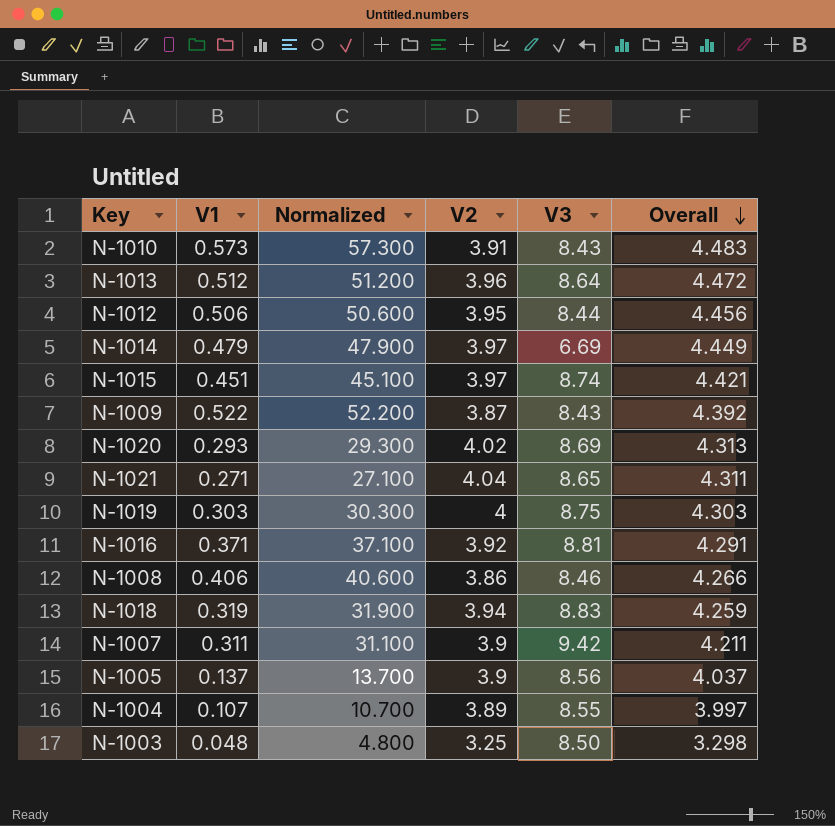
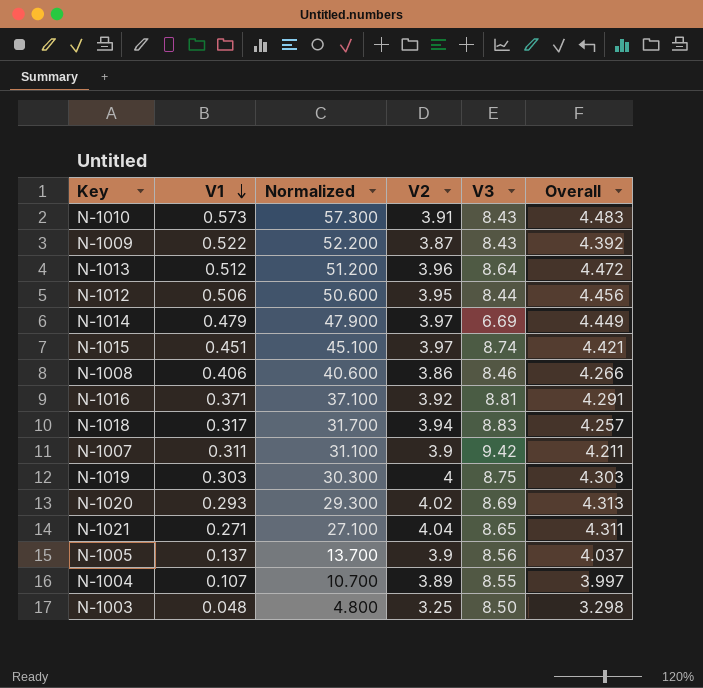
row order: Overall descending -> V1 descending
N-1018 | V1: 0.319 -> 0.317
N-1018 | Normalized: 31.900 -> 31.700
N-1018 | Overall: 4.259 -> 4.257

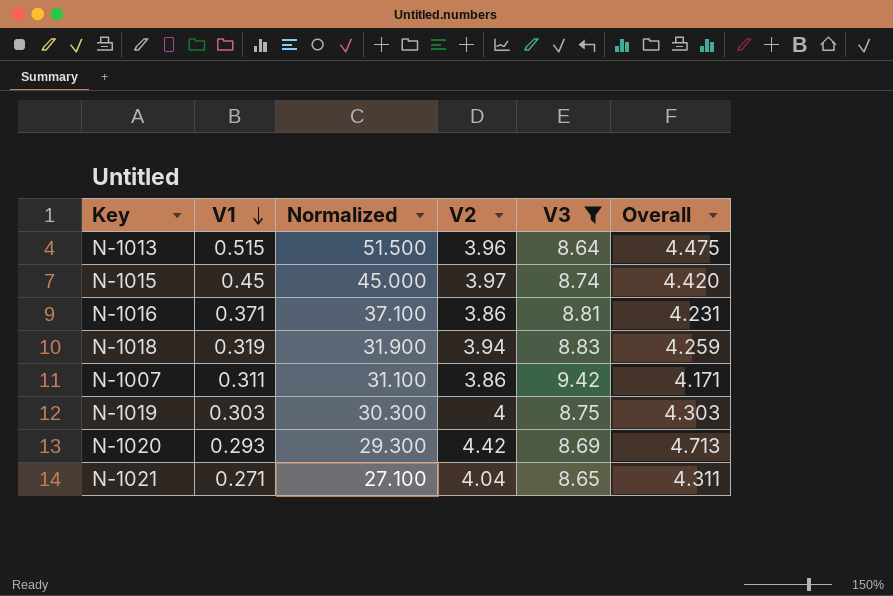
filter: none -> V3 >= 8.64
N-1013 | V1: 0.512 -> 0.515
N-1013 | Normalized: 51.200 -> 51.500
N-1013 | Overall: 4.472 -> 4.475
N-1015 | V1: 0.451 -> 0.45
N-1015 | Normalized: 45.100 -> 45.000
N-1015 | Overall: 4.421 -> 4.420
N-1016 | V2: 3.92 -> 3.86
N-1016 | Overall: 4.291 -> 4.231
N-1018 | V1: 0.317 -> 0.319
N-1018 | Normalized: 31.700 -> 31.900
N-1018 | Overall: 4.257 -> 4.259
N-1007 | V2: 3.9 -> 3.86
N-1007 | Overall: 4.211 -> 4.171
N-1020 | V2: 4.02 -> 4.42
N-1020 | Overall: 4.313 -> 4.713

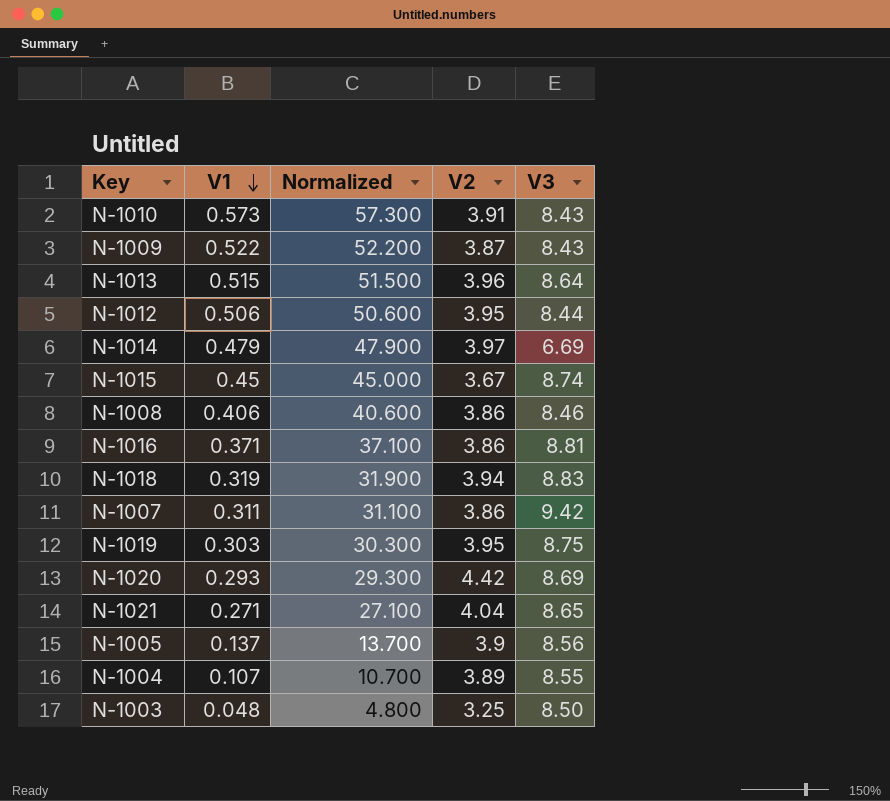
filter: V3 >= 8.64 -> none
column Overall | formula: [V1] + [V2] -> none
N-1015 | V2: 3.97 -> 3.67
N-1019 | V2: 4 -> 3.95

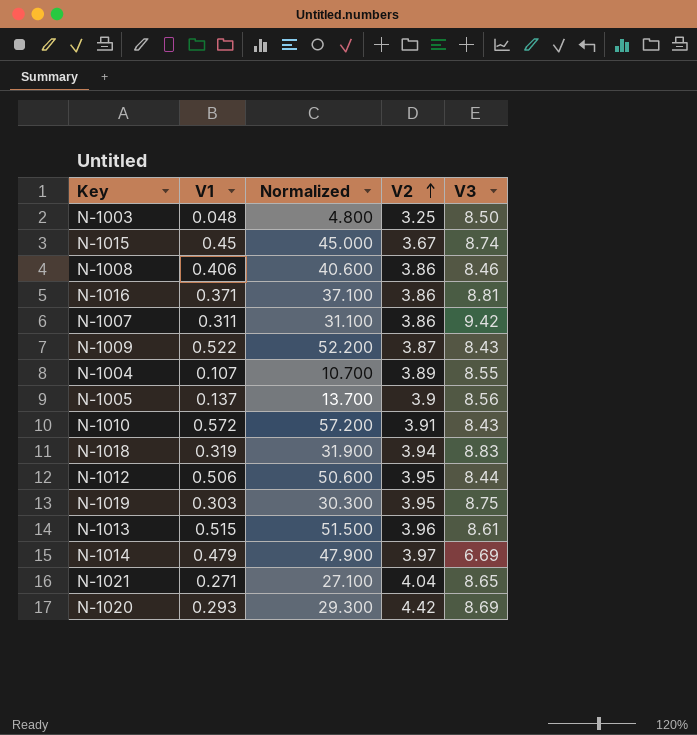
row order: V1 descending -> V2 ascending
N-1010 | V1: 0.573 -> 0.572
N-1010 | Normalized: 57.300 -> 57.200
N-1013 | V3: 8.64 -> 8.61

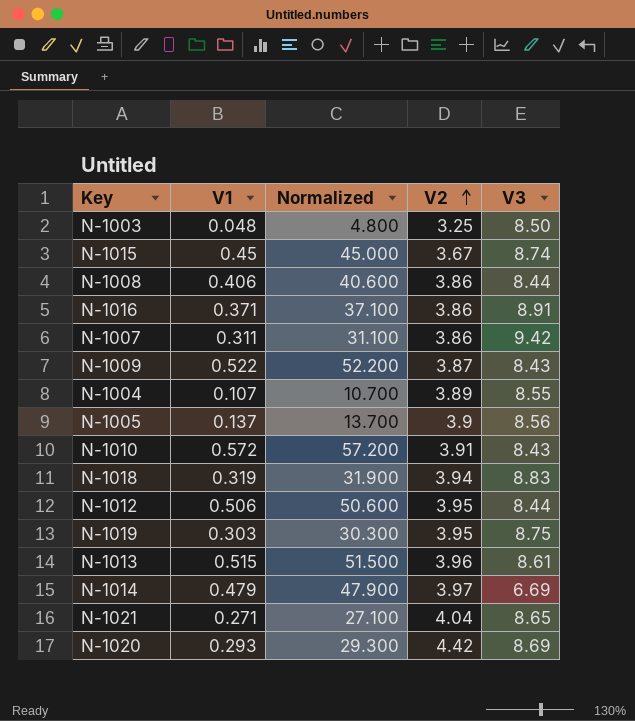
N-1008 | V3: 8.46 -> 8.44
N-1016 | V3: 8.81 -> 8.91

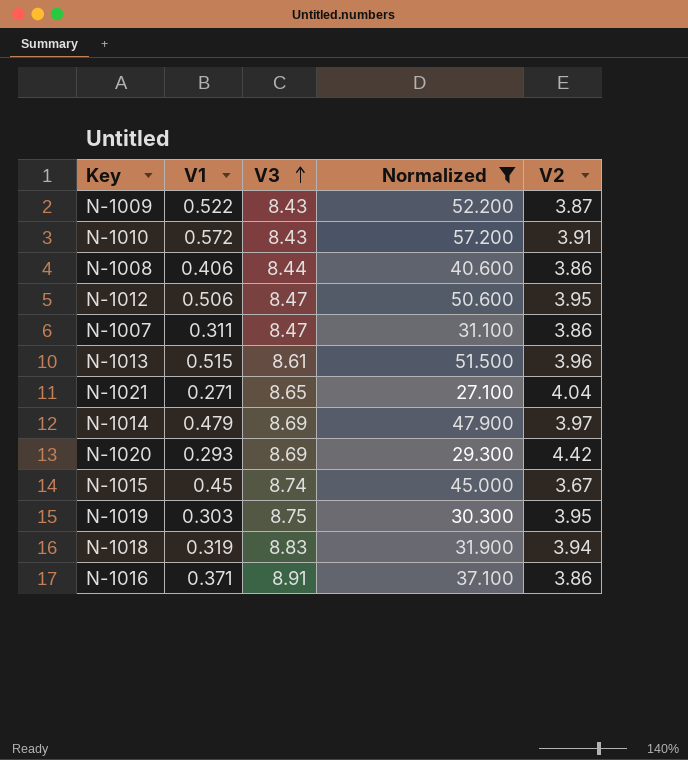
filter: none -> Normalized >= 27.100
row order: V2 ascending -> V3 ascending
column V3 | position: 5 -> 3
N-1012 | V3: 8.44 -> 8.47
N-1007 | V3: 9.42 -> 8.47
N-1014 | V3: 6.69 -> 8.69

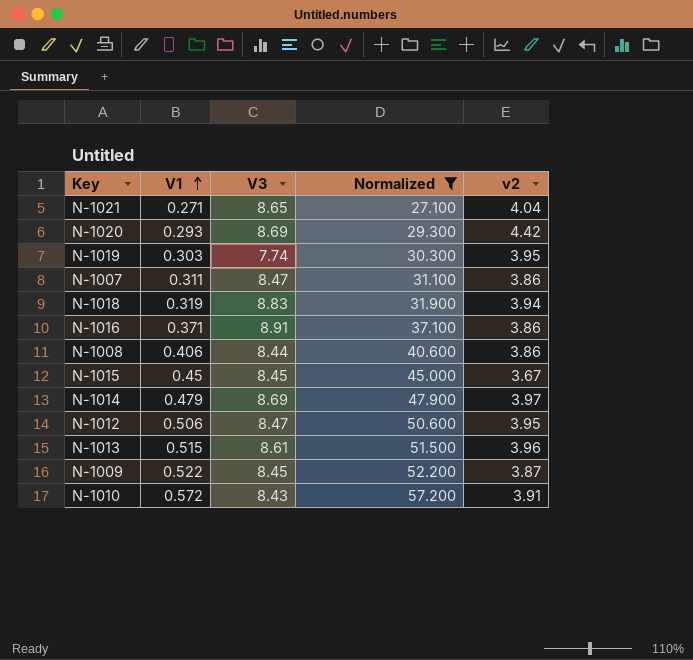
row order: V3 ascending -> V1 ascending
column name: V2 -> v2
N-1019 | V3: 8.75 -> 7.74
N-1015 | V3: 8.74 -> 8.45
N-1009 | V3: 8.43 -> 8.45

